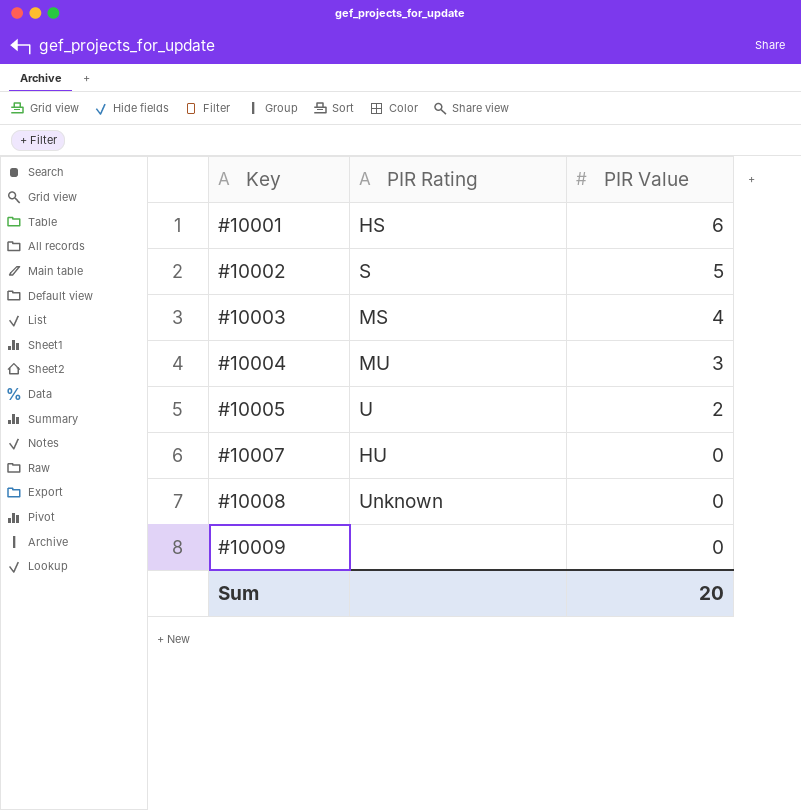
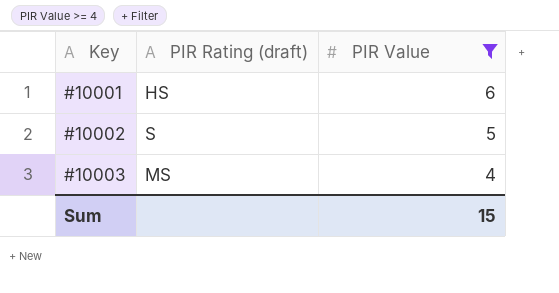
filter: none -> PIR Value >= 4
column name: PIR Rating -> PIR Rating (draft)
Sum | PIR Value: 20 -> 15

